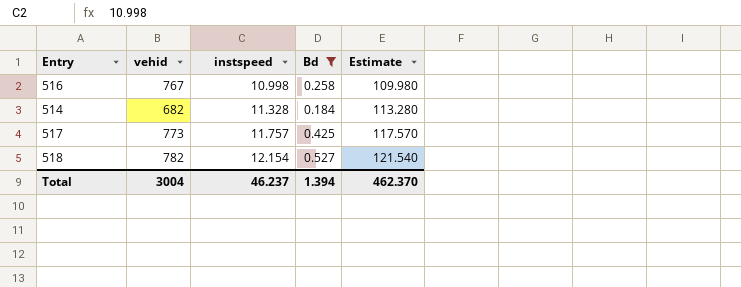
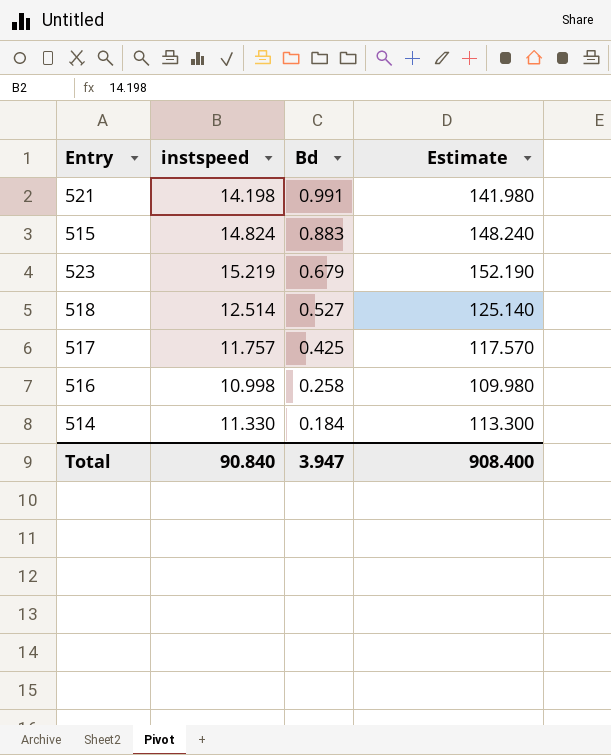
filter: Bd <= 0.527 -> none
row order: instspeed ascending -> Bd descending
column vehid | position: 2 -> none
518 | instspeed: 12.154 -> 12.514
518 | Estimate: 121.540 -> 125.140
514 | instspeed: 11.328 -> 11.330
514 | Estimate: 113.280 -> 113.300
Total | instspeed: 46.237 -> 90.840
Total | Bd: 1.394 -> 3.947
Total | Estimate: 462.370 -> 908.400

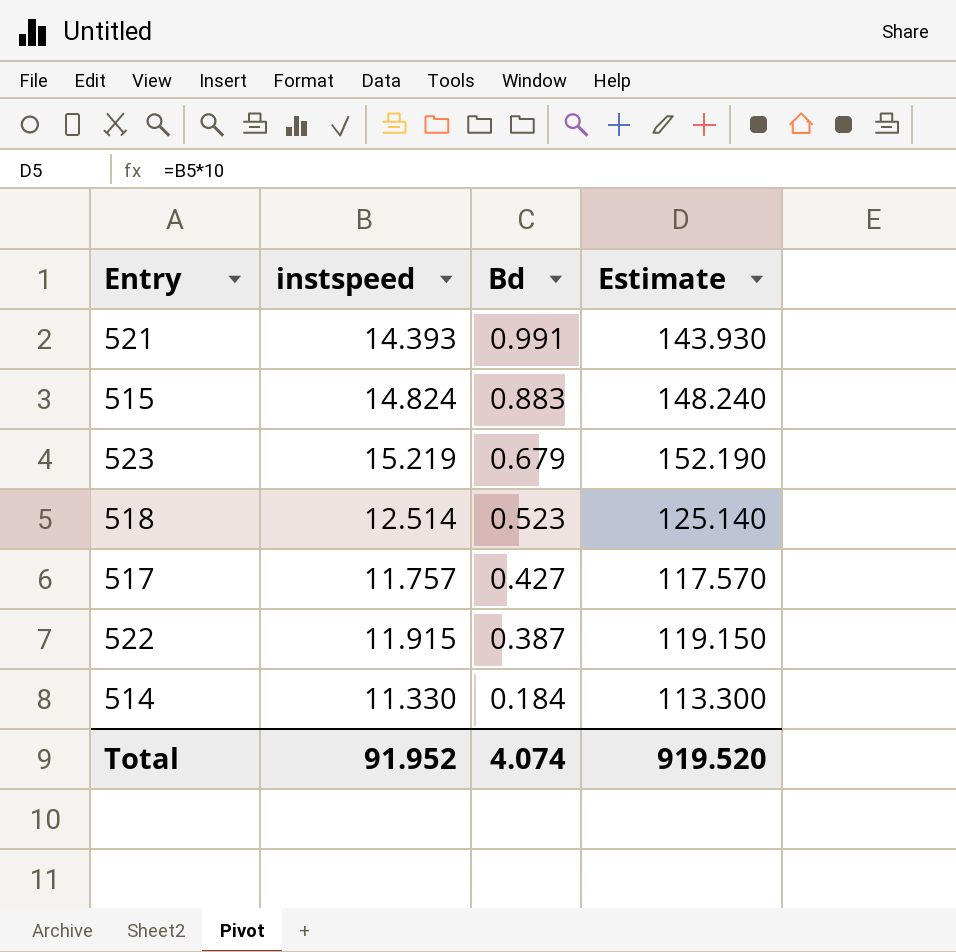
row 516: 10.998 | 0.258 | 109.980 -> none
521 | instspeed: 14.198 -> 14.393
521 | Estimate: 141.980 -> 143.930
518 | Bd: 0.527 -> 0.523
517 | Bd: 0.425 -> 0.427
row 522: none -> 11.915 | 0.387 | 119.150
Total | instspeed: 90.840 -> 91.952
Total | Bd: 3.947 -> 4.074
Total | Estimate: 908.400 -> 919.520

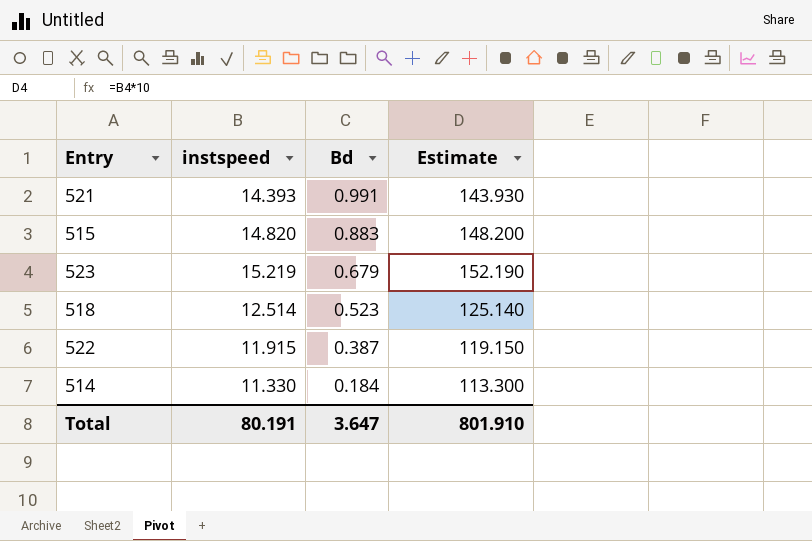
row 517: 11.757 | 0.427 | 117.570 -> none
515 | instspeed: 14.824 -> 14.820
515 | Estimate: 148.240 -> 148.200
Total | instspeed: 91.952 -> 80.191
Total | Bd: 4.074 -> 3.647
Total | Estimate: 919.520 -> 801.910

